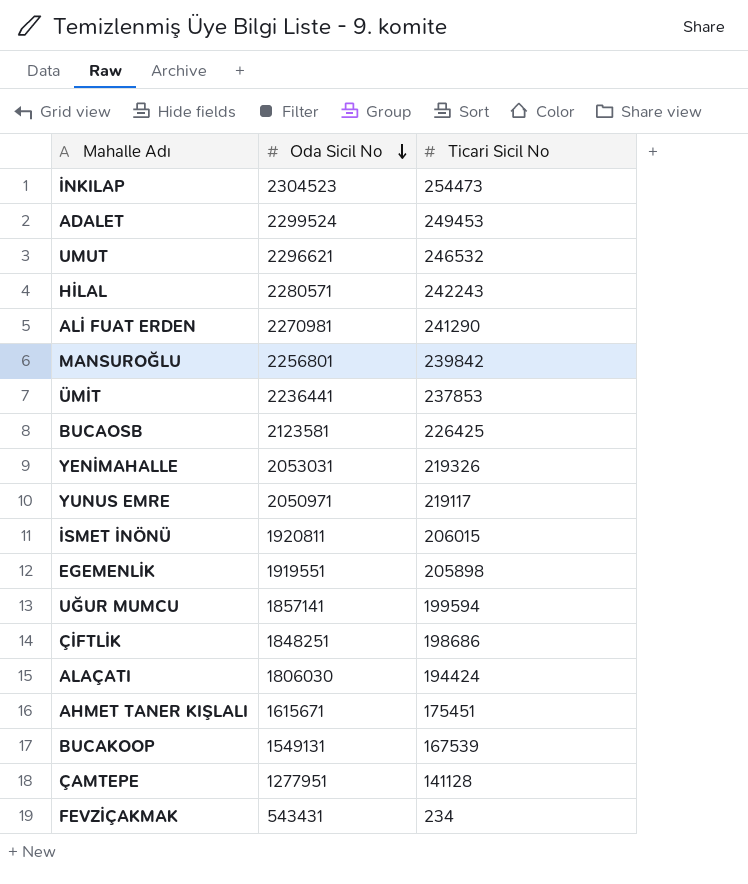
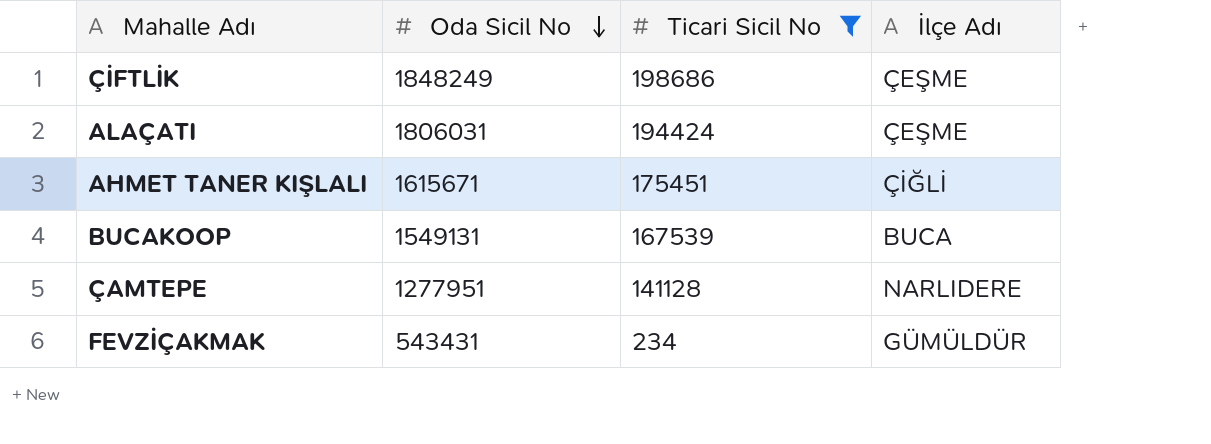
filter: none -> Ticari Sicil No <= 198686
column İlçe Adı | position: none -> 4
ÇİFTLİK | Oda Sicil No: 1848251 -> 1848249
ALAÇATI | Oda Sicil No: 1806030 -> 1806031

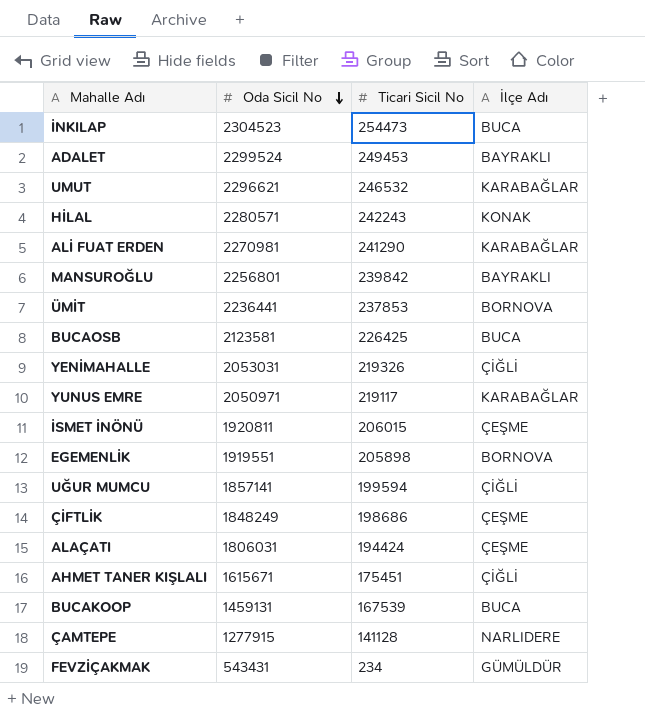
filter: Ticari Sicil No <= 198686 -> none
BUCAKOOP | Oda Sicil No: 1549131 -> 1459131
ÇAMTEPE | Oda Sicil No: 1277951 -> 1277915

